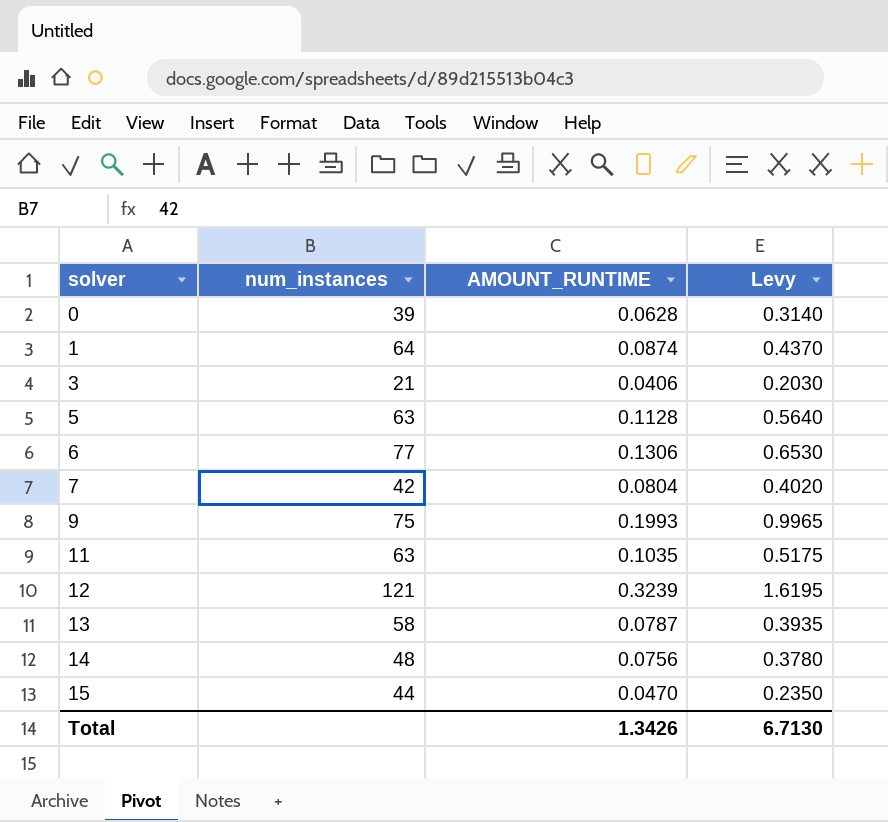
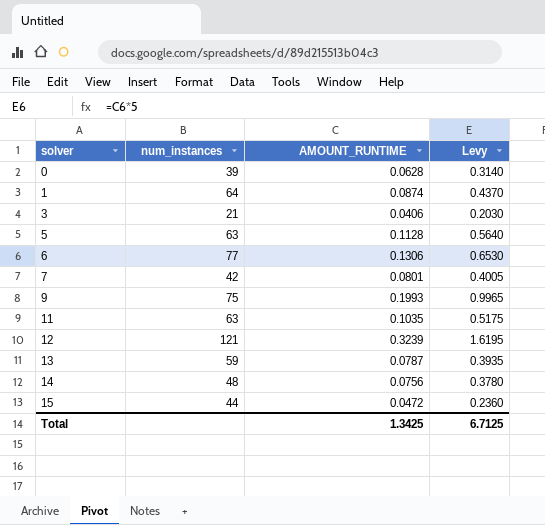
7 | AMOUNT_RUNTIME: 0.0804 -> 0.0801
7 | Levy: 0.4020 -> 0.4005
13 | num_instances: 58 -> 59
15 | AMOUNT_RUNTIME: 0.0470 -> 0.0472
15 | Levy: 0.2350 -> 0.2360
Total | AMOUNT_RUNTIME: 1.3426 -> 1.3425
Total | Levy: 6.7130 -> 6.7125

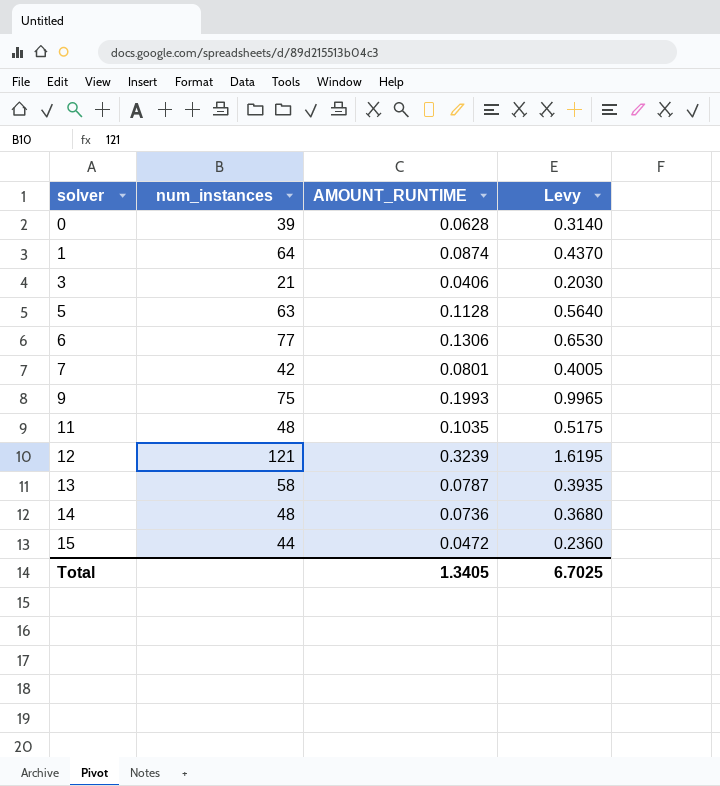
11 | num_instances: 63 -> 48
13 | num_instances: 59 -> 58
14 | AMOUNT_RUNTIME: 0.0756 -> 0.0736
14 | Levy: 0.3780 -> 0.3680
Total | AMOUNT_RUNTIME: 1.3425 -> 1.3405
Total | Levy: 6.7125 -> 6.7025

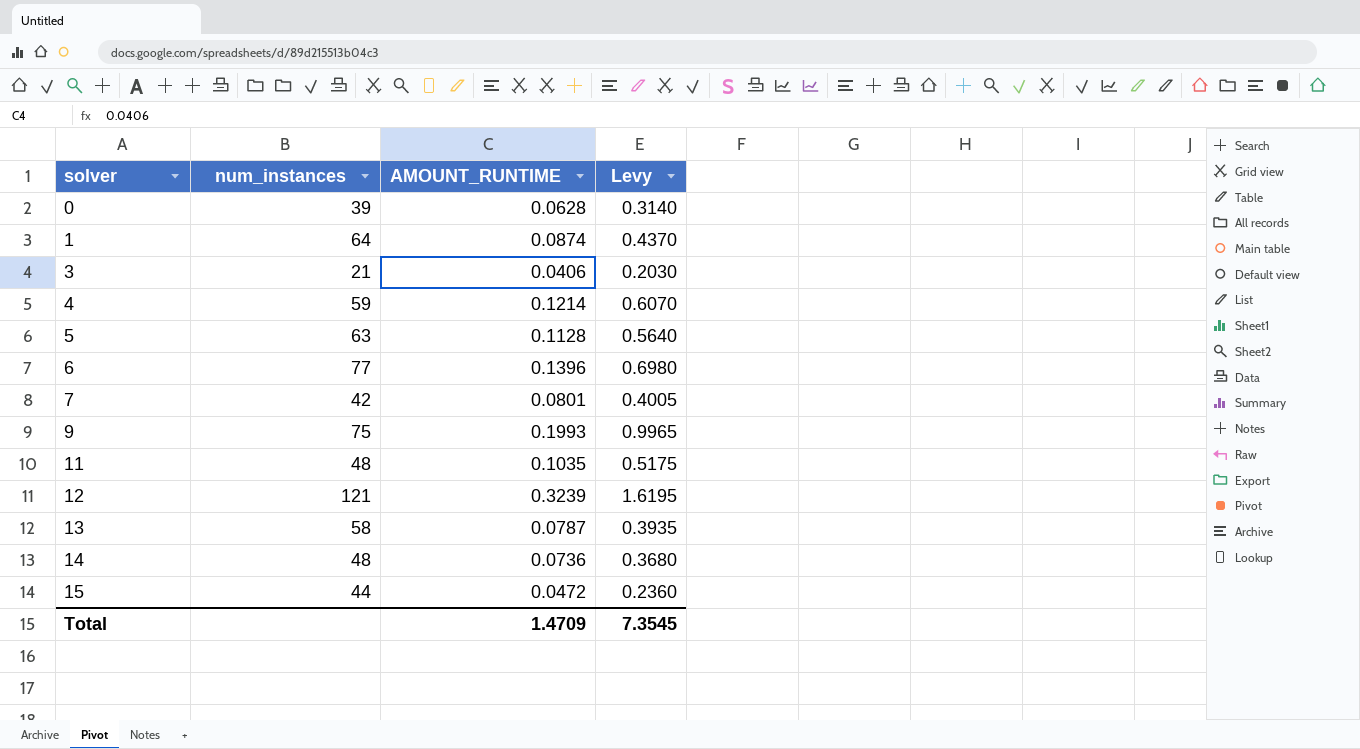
row 4: none -> 59 | 0.1214 | 0.6070
6 | AMOUNT_RUNTIME: 0.1306 -> 0.1396
6 | Levy: 0.6530 -> 0.6980
Total | AMOUNT_RUNTIME: 1.3405 -> 1.4709
Total | Levy: 6.7025 -> 7.3545

